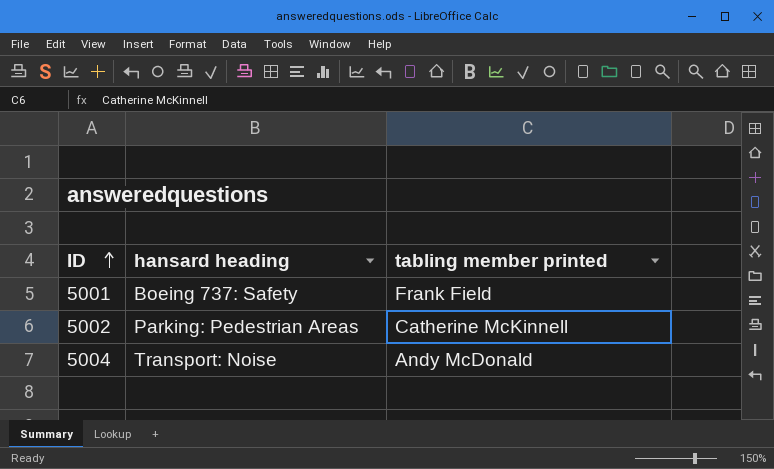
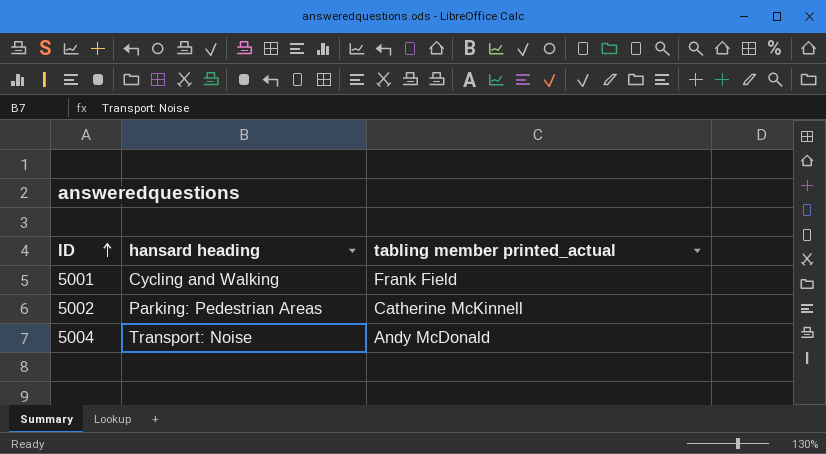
column name: tabling member printed -> tabling member printed_actual
5001 | hansard heading: Boeing 737: Safety -> Cycling and Walking

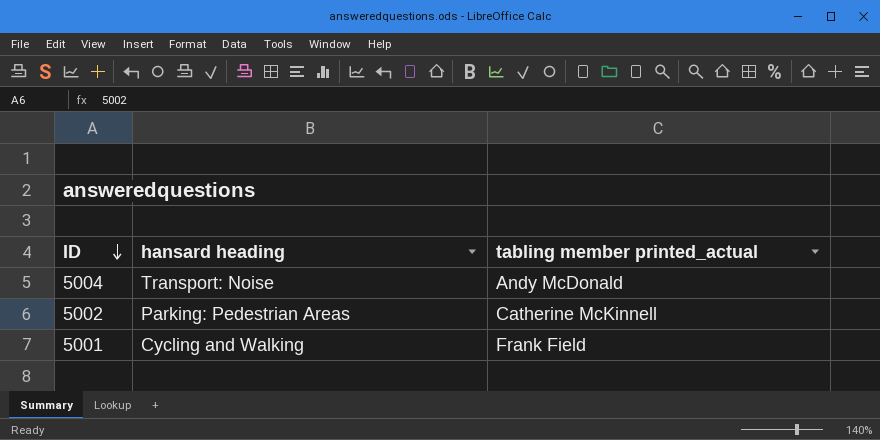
row order: ID ascending -> ID descending

